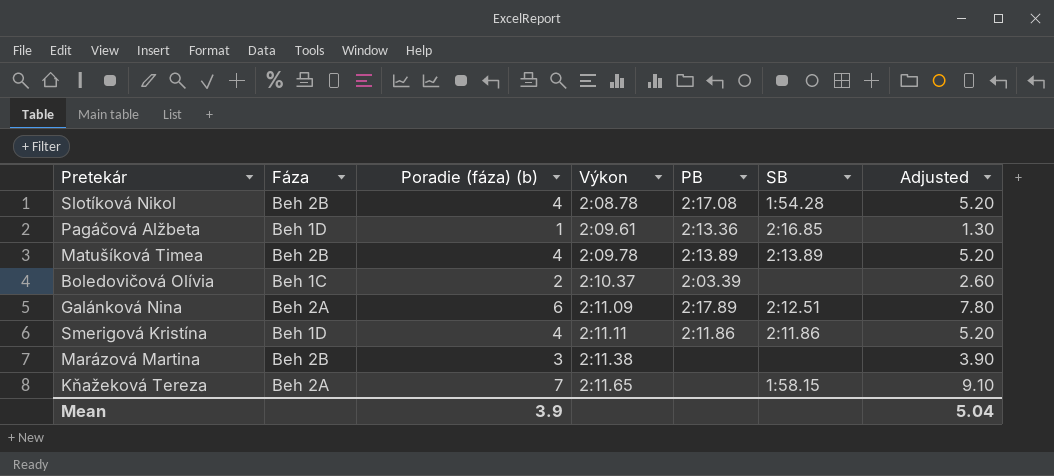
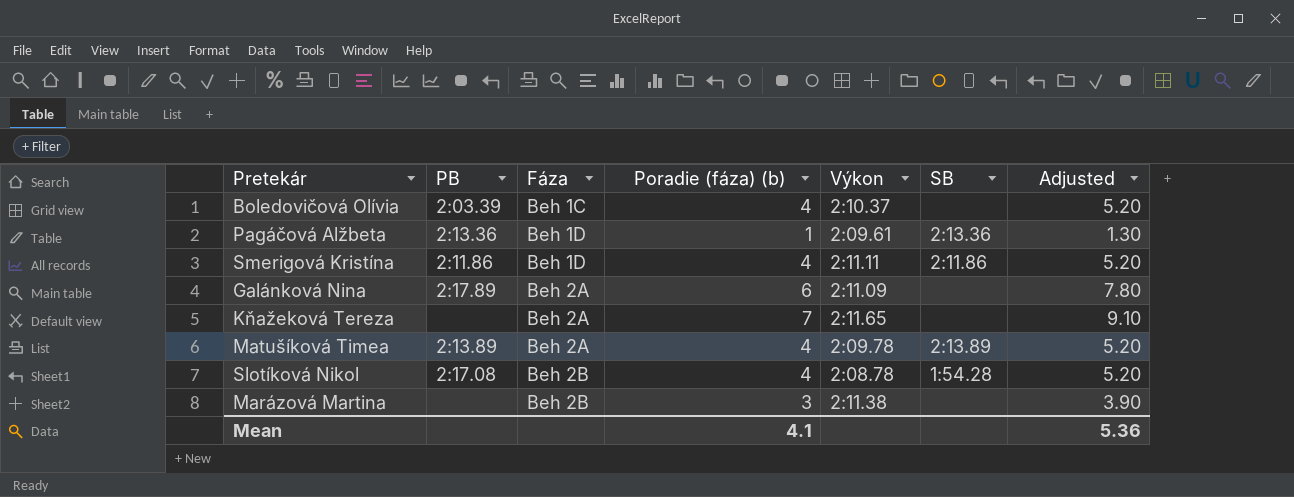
row order: Výkon ascending -> Fáza ascending
column PB | position: 5 -> 2
Boledovičová Olívia | Poradie (fáza) (b): 2 -> 4
Boledovičová Olívia | Adjusted: 2.60 -> 5.20
Pagáčová Alžbeta | SB: 2:16.85 -> 2:13.36
Galánková Nina | SB: 2:12.51 -> none
Kňažeková Tereza | SB: 1:58.15 -> none
Matušíková Timea | Fáza: Beh 2B -> Beh 2A
Mean | Poradie (fáza) (b): 3.9 -> 4.1
Mean | Adjusted: 5.04 -> 5.36

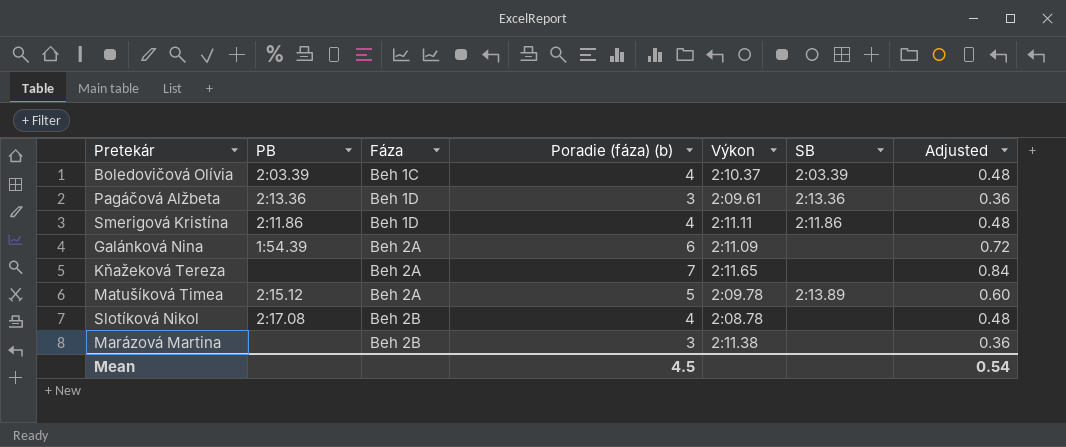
column Adjusted | formula: [Poradie (fáza) (b)] * 1.3 -> [Poradie (fáza) (b)] * 0.12
Boledovičová Olívia | SB: none -> 2:03.39
Pagáčová Alžbeta | Poradie (fáza) (b): 1 -> 3
Galánková Nina | PB: 2:17.89 -> 1:54.39
Matušíková Timea | PB: 2:13.89 -> 2:15.12
Matušíková Timea | Poradie (fáza) (b): 4 -> 5
Slotíková Nikol | SB: 1:54.28 -> none
Mean | Poradie (fáza) (b): 4.1 -> 4.5
Mean | Adjusted: 5.36 -> 0.54

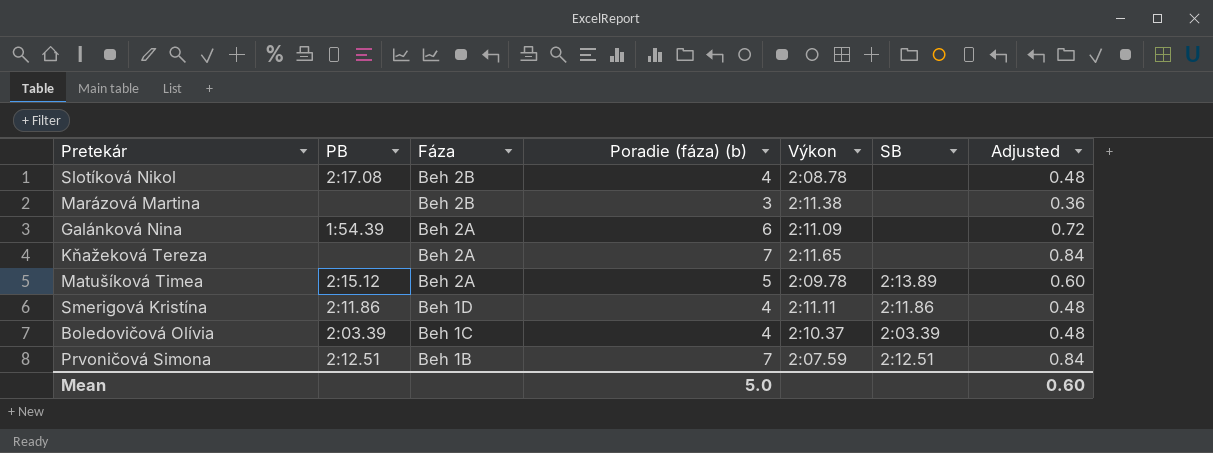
row order: Fáza ascending -> Fáza descending
row Pagáčová Alžbeta: 2:13.36 | Beh 1D | 3 | 2:09.61 | 2:13.36 | 0.36 -> none
row Prvoničová Simona: none -> 2:12.51 | Beh 1B | 7 | 2:07.59 | 2:12.51 | 0.84
Mean | Poradie (fáza) (b): 4.5 -> 5.0
Mean | Adjusted: 0.54 -> 0.60

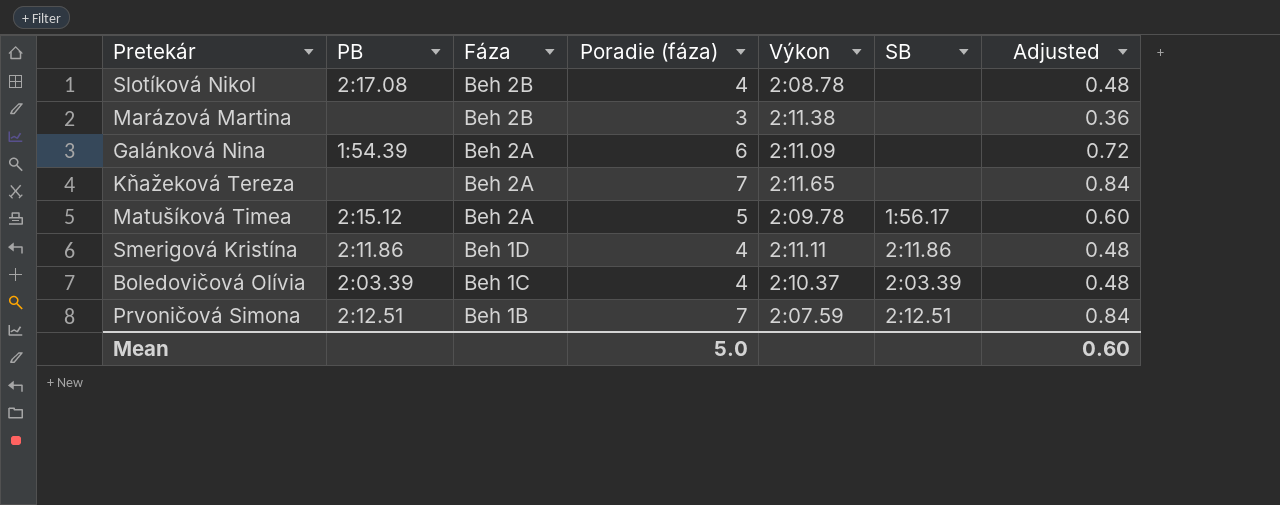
column name: Poradie (fáza) (b) -> Poradie (fáza)
Matušíková Timea | SB: 2:13.89 -> 1:56.17

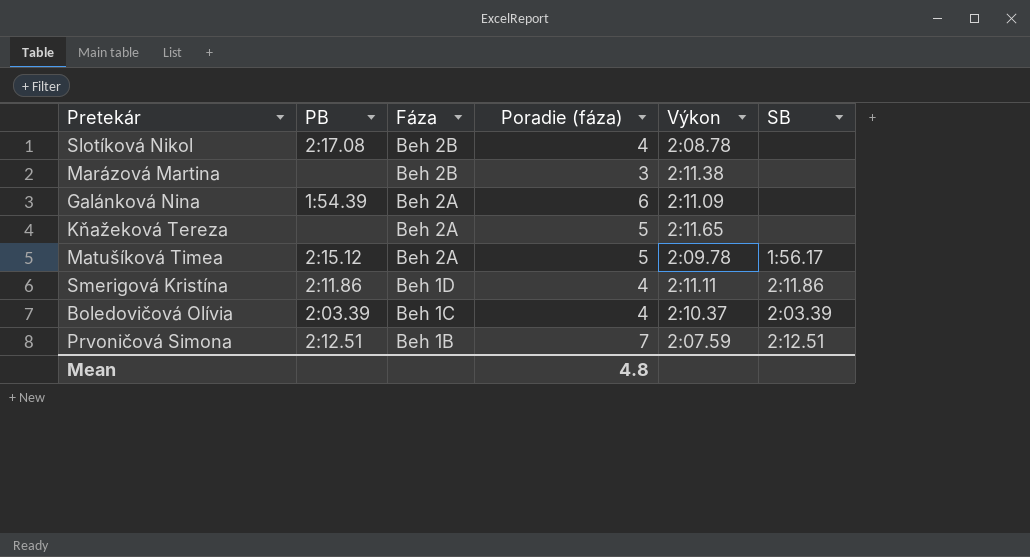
column Adjusted | formula: [Poradie (fáza)] * 0.12 -> none
Kňažeková Tereza | Poradie (fáza): 7 -> 5
Mean | Poradie (fáza): 5.0 -> 4.8

